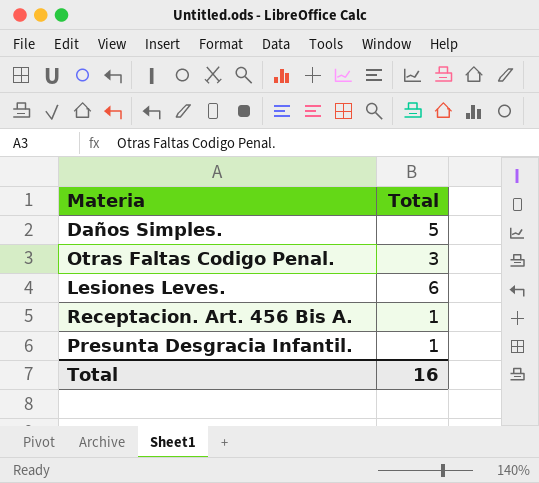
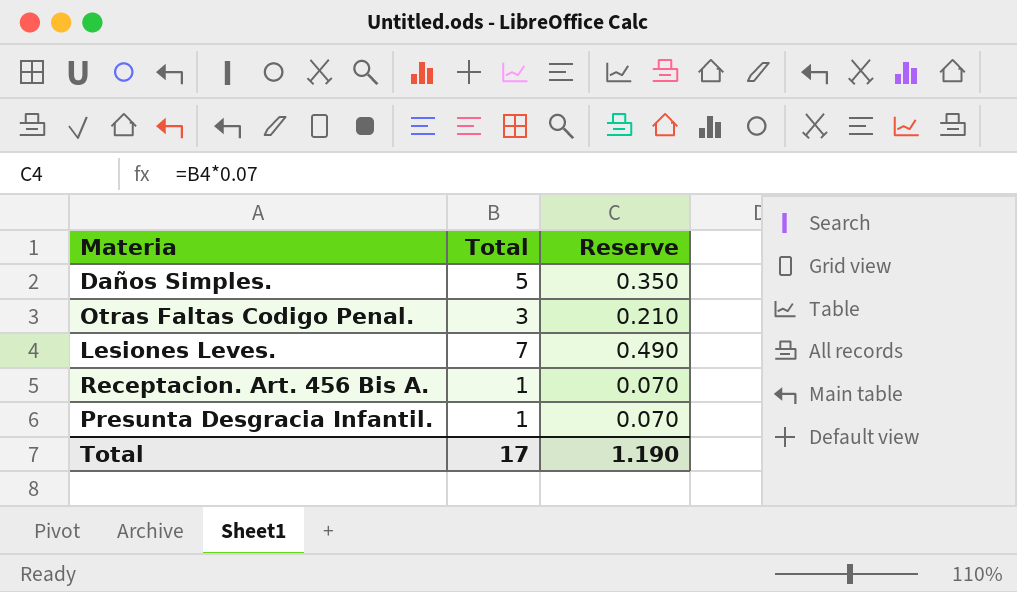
column Reserve | formula: none -> [Total] * 0.07
Lesiones Leves. | Total: 6 -> 7
Total | Total: 16 -> 17

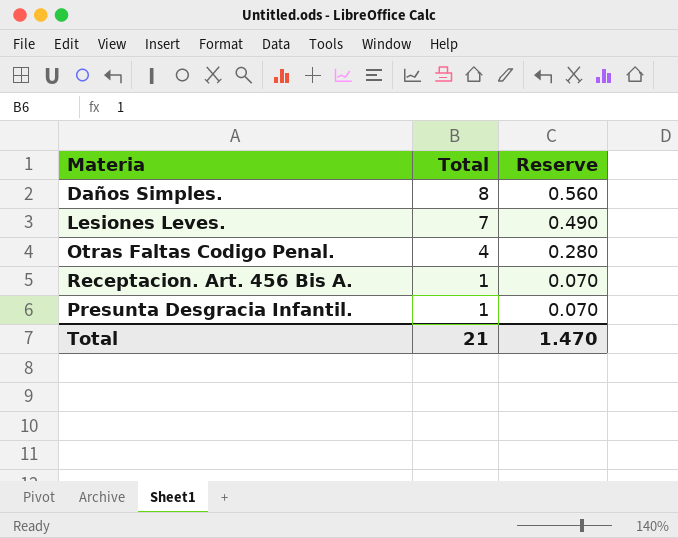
row order: none -> Total descending
Daños Simples. | Total: 5 -> 8
Daños Simples. | Reserve: 0.350 -> 0.560
Otras Faltas Codigo Penal. | Total: 3 -> 4
Otras Faltas Codigo Penal. | Reserve: 0.210 -> 0.280
Total | Total: 17 -> 21
Total | Reserve: 1.190 -> 1.470

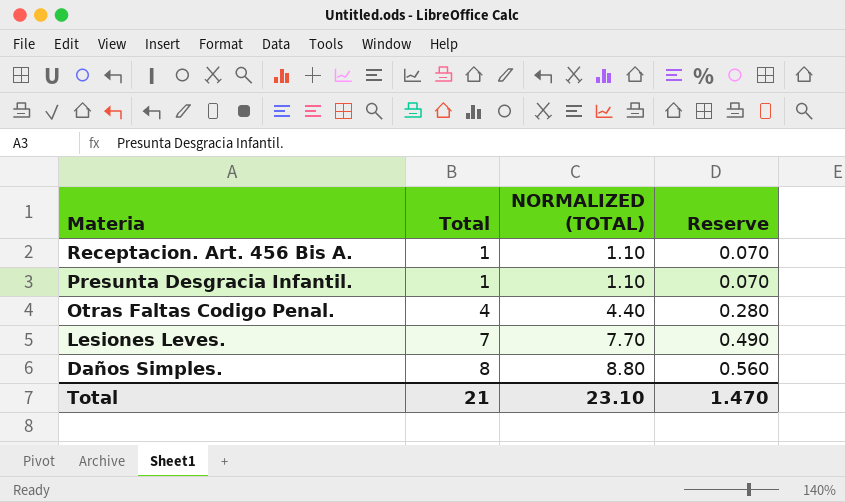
row order: Total descending -> Materia descending
column NORMALIZED (TOTAL) | formula: none -> [Total] * 1.1

